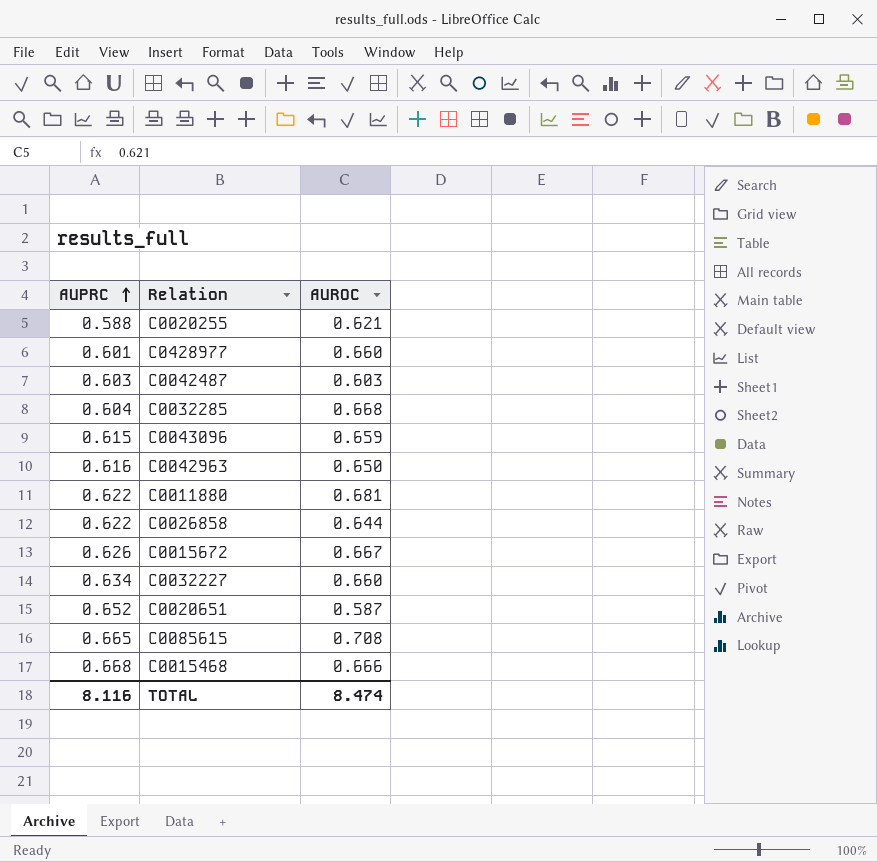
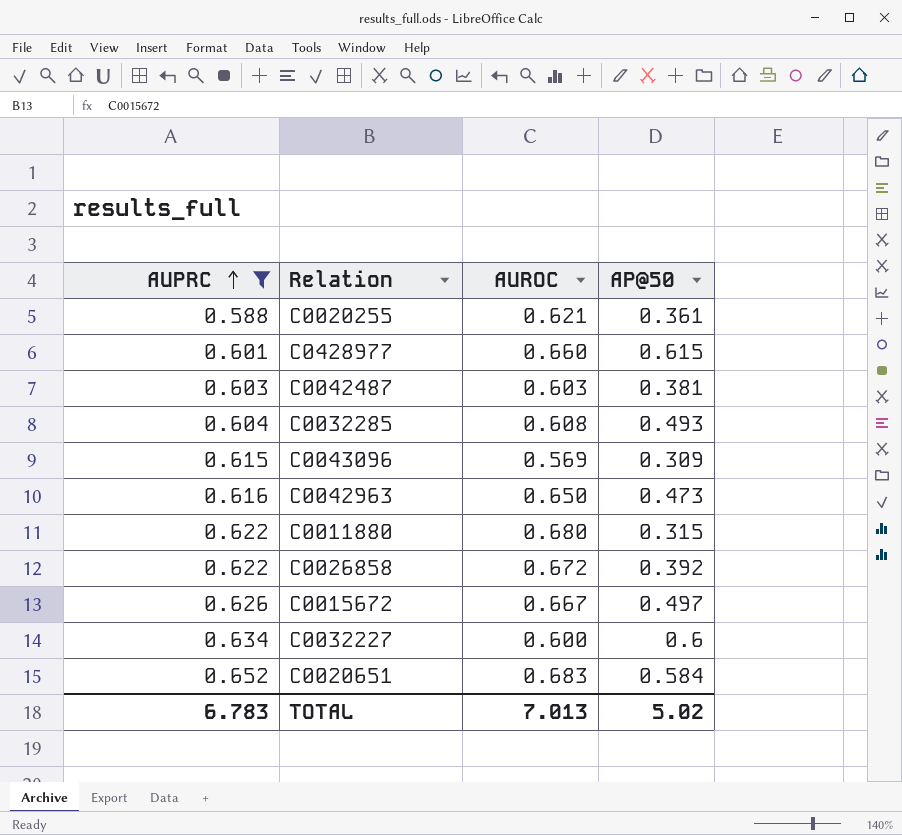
filter: none -> AUPRC <= 0.652
column AP@50 | position: none -> 4
C0032285 | AUROC: 0.668 -> 0.608
C0043096 | AUROC: 0.659 -> 0.569
C0011880 | AUROC: 0.681 -> 0.680
C0026858 | AUROC: 0.644 -> 0.672
C0032227 | AUROC: 0.660 -> 0.600
C0020651 | AUROC: 0.587 -> 0.683
TOTAL | AUPRC: 8.116 -> 6.783
TOTAL | AUROC: 8.474 -> 7.013

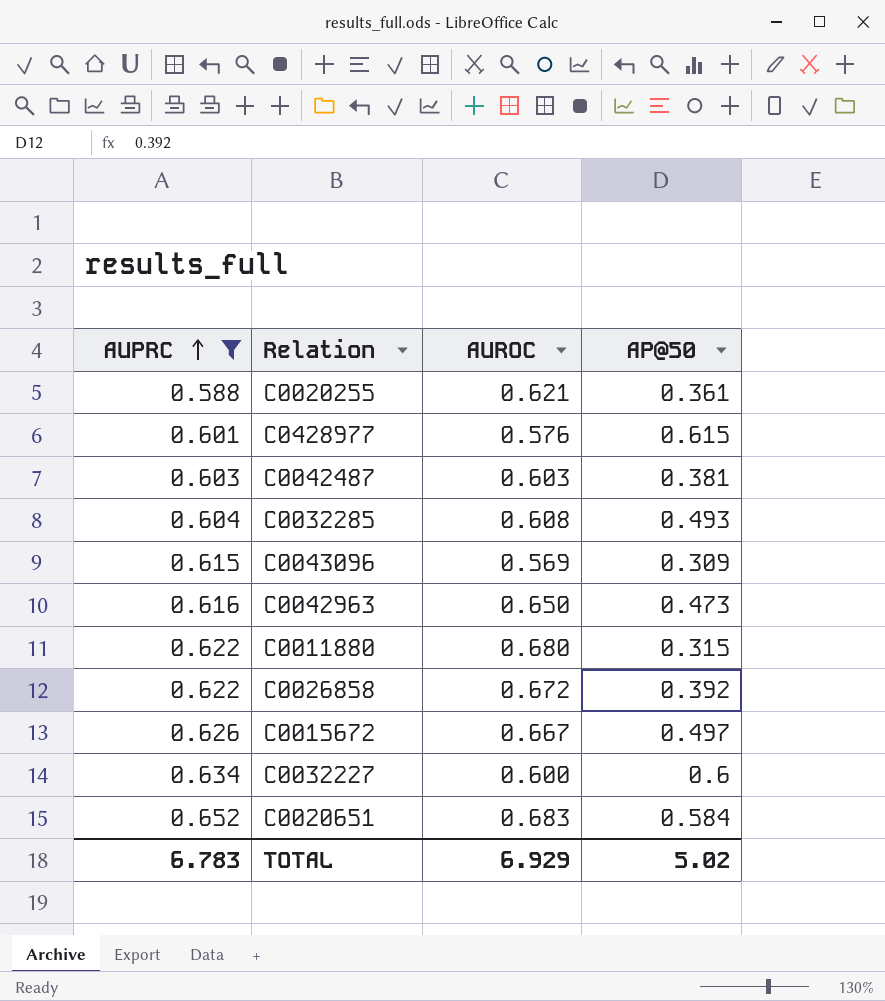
C0428977 | AUROC: 0.660 -> 0.576
TOTAL | AUROC: 7.013 -> 6.929

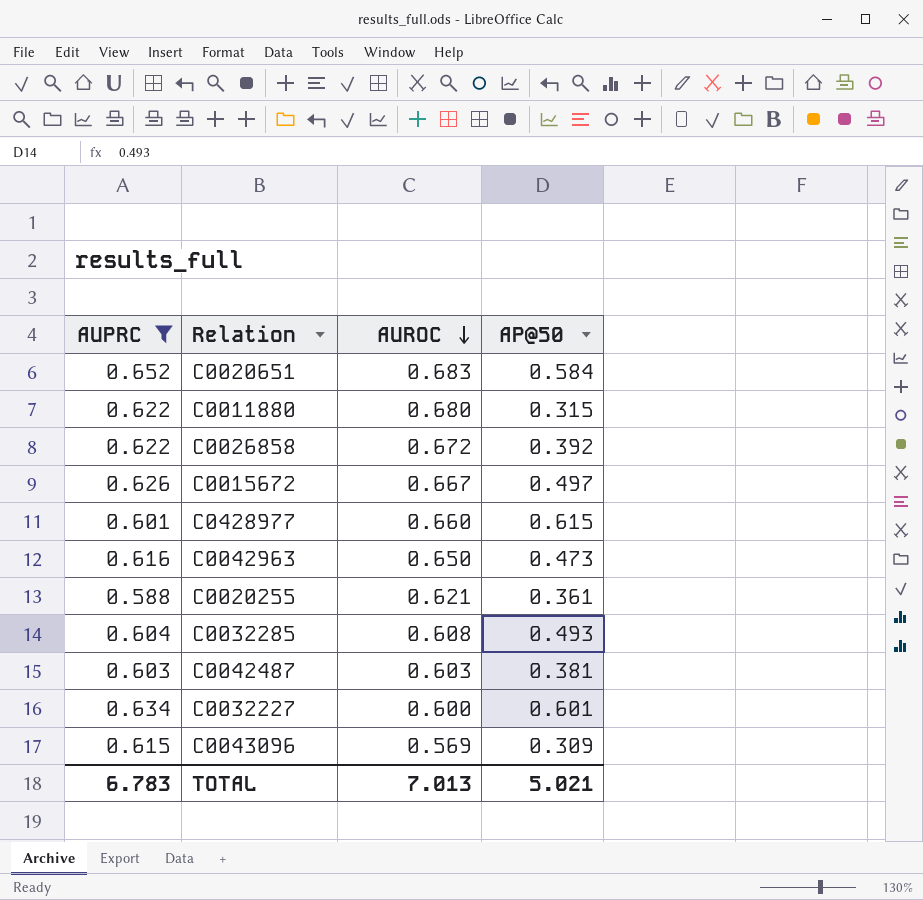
row order: AUPRC ascending -> AUROC descending
C0428977 | AUROC: 0.576 -> 0.660
C0032227 | AP@50: 0.6 -> 0.601
TOTAL | AUROC: 6.929 -> 7.013
TOTAL | AP@50: 5.02 -> 5.021

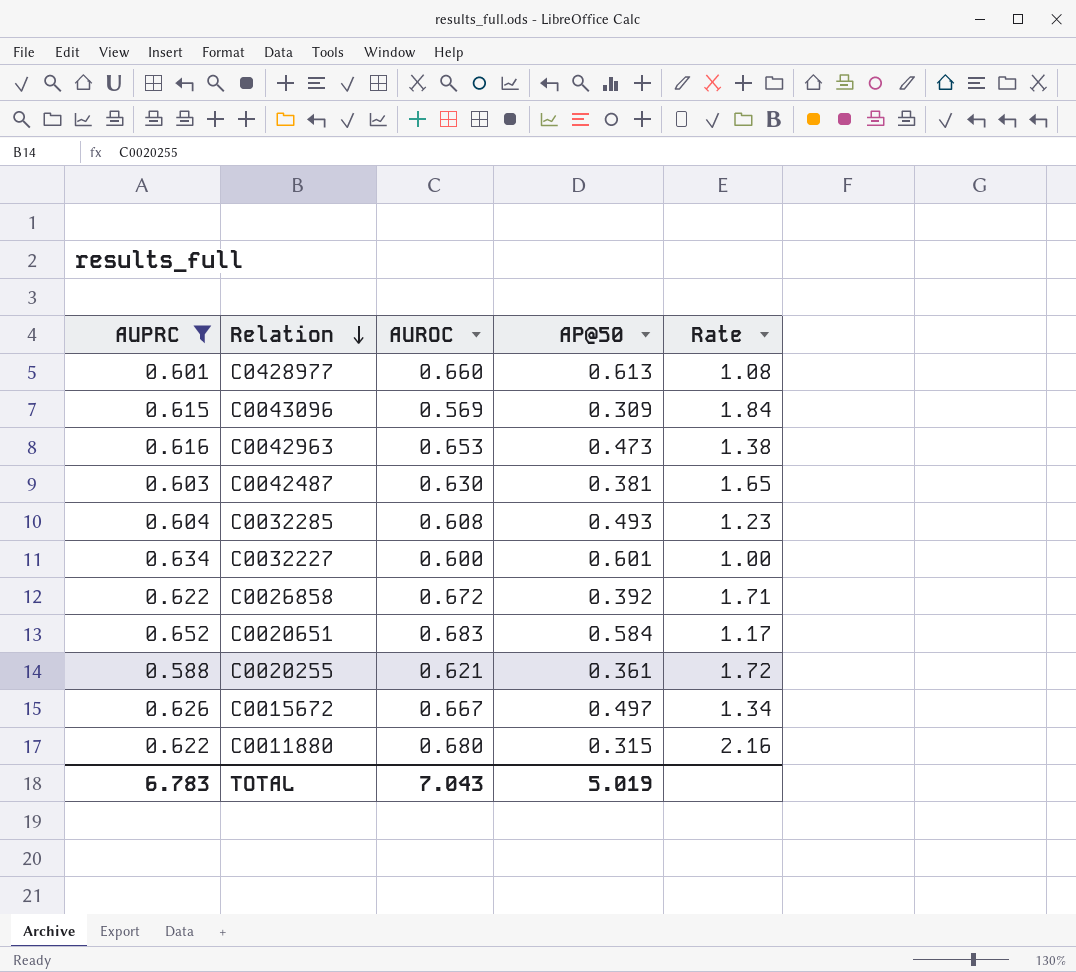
row order: AUROC descending -> Relation descending
column Rate | formula: none -> [AUROC] / [AP@50]
C0428977 | AP@50: 0.615 -> 0.613
C0042963 | AUROC: 0.650 -> 0.653
C0042487 | AUROC: 0.603 -> 0.630
TOTAL | AUROC: 7.013 -> 7.043
TOTAL | AP@50: 5.021 -> 5.019

